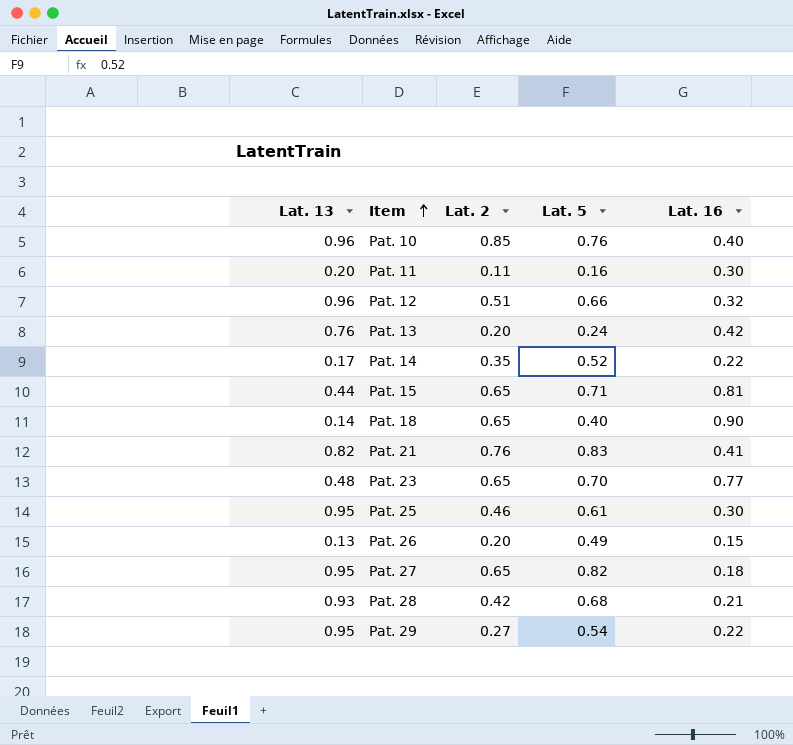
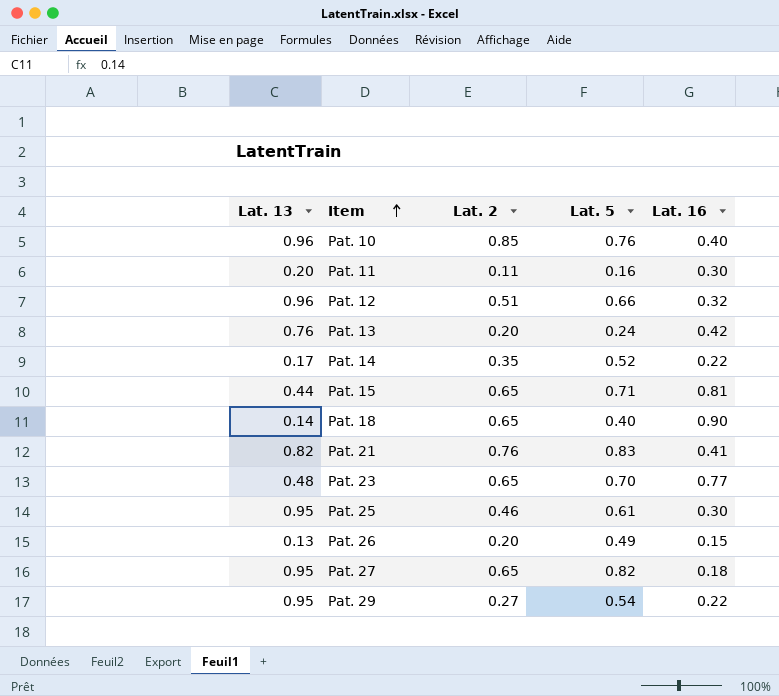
row Pat. 28: 0.93 | 0.42 | 0.68 | 0.21 -> none

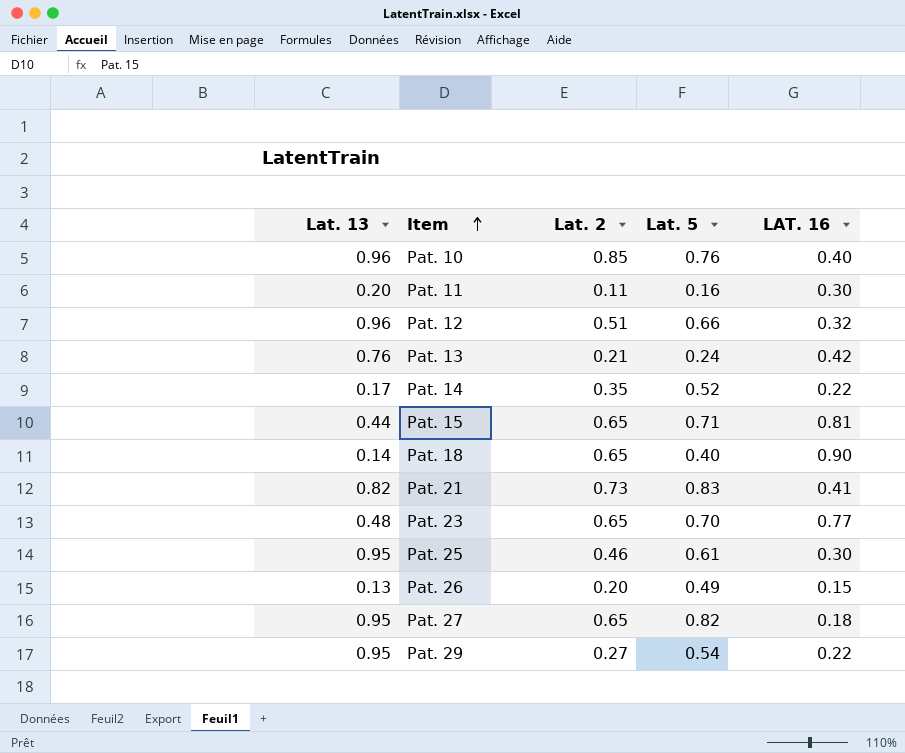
column name: Lat. 16 -> LAT. 16
Pat. 13 | Lat. 2: 0.20 -> 0.21
Pat. 21 | Lat. 2: 0.76 -> 0.73

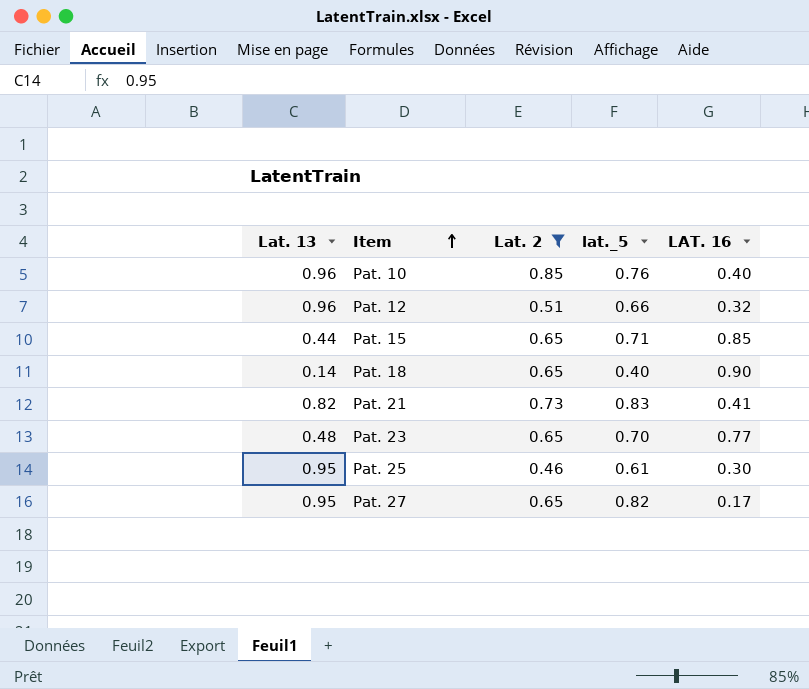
filter: none -> Lat. 2 >= 0.46
column name: Lat. 5 -> lat._5
Pat. 15 | LAT. 16: 0.81 -> 0.85
Pat. 27 | LAT. 16: 0.18 -> 0.17

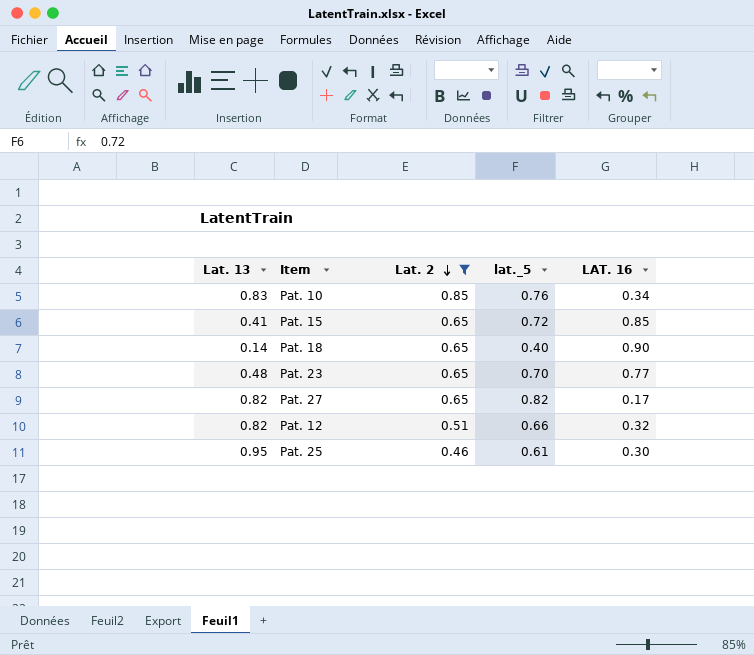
row order: Item ascending -> Lat. 2 descending
row Pat. 21: 0.82 | 0.73 | 0.83 | 0.41 -> none
Pat. 10 | Lat. 13: 0.96 -> 0.83
Pat. 10 | LAT. 16: 0.40 -> 0.34
Pat. 15 | Lat. 13: 0.44 -> 0.41
Pat. 15 | lat._5: 0.71 -> 0.72
Pat. 27 | Lat. 13: 0.95 -> 0.82
Pat. 12 | Lat. 13: 0.96 -> 0.82

